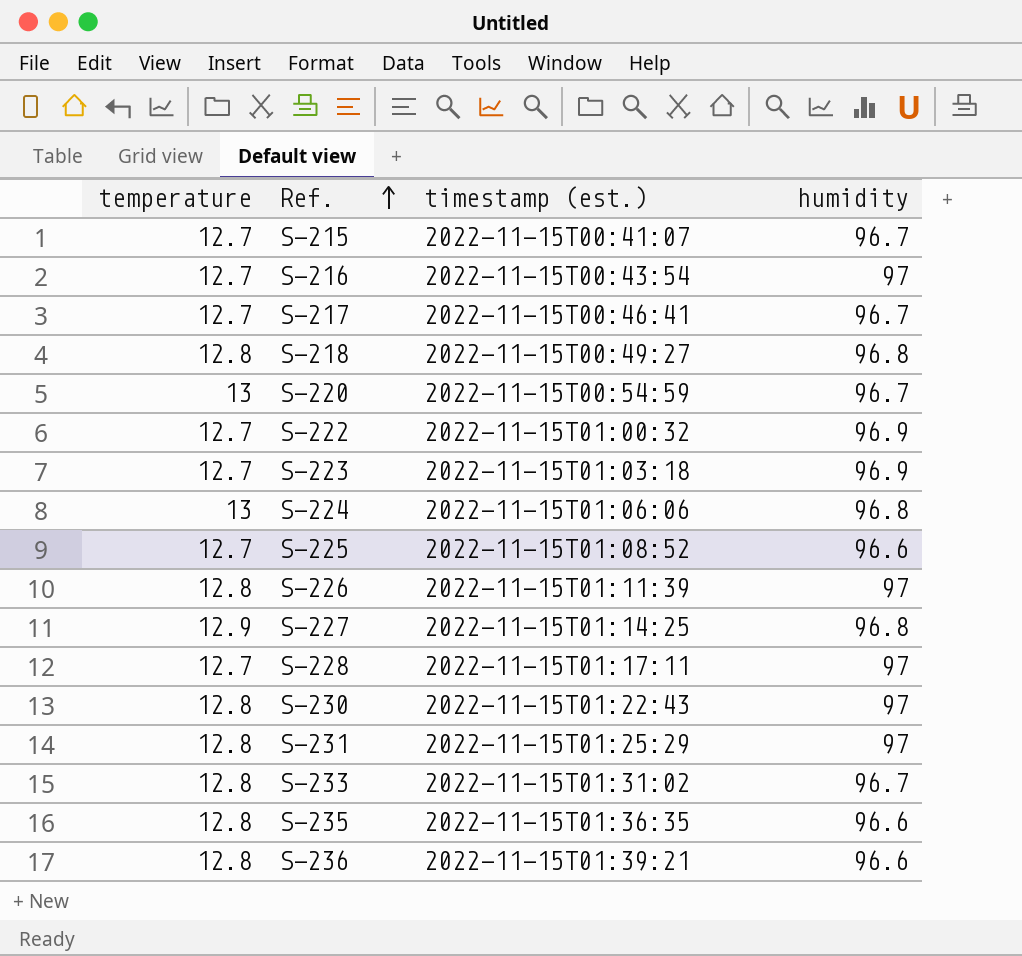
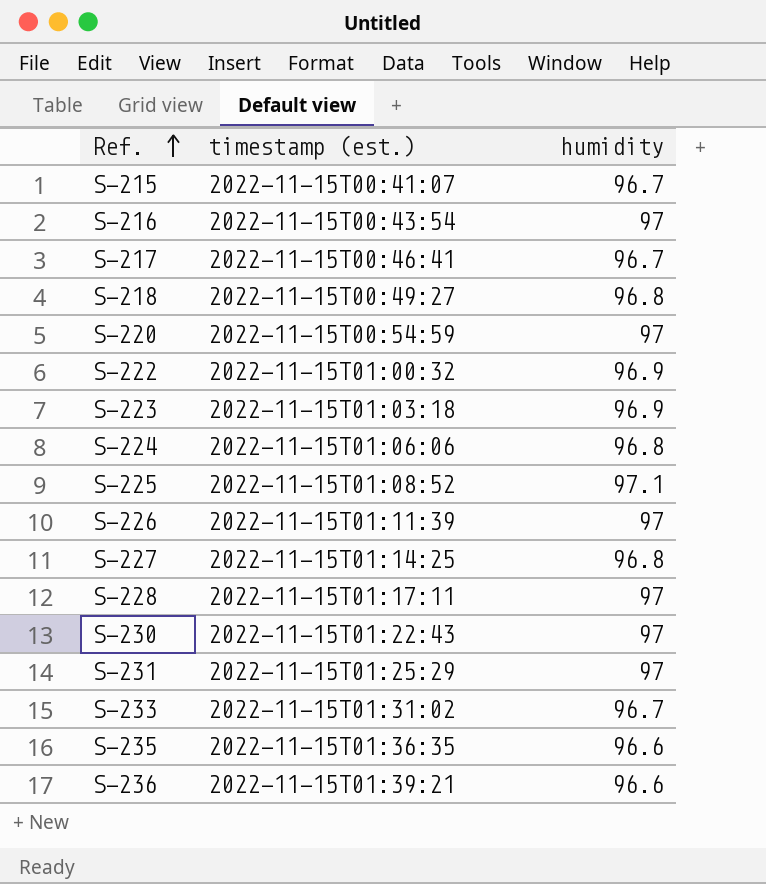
column temperature | position: 1 -> none
S-220 | humidity: 96.7 -> 97
S-225 | humidity: 96.6 -> 97.1

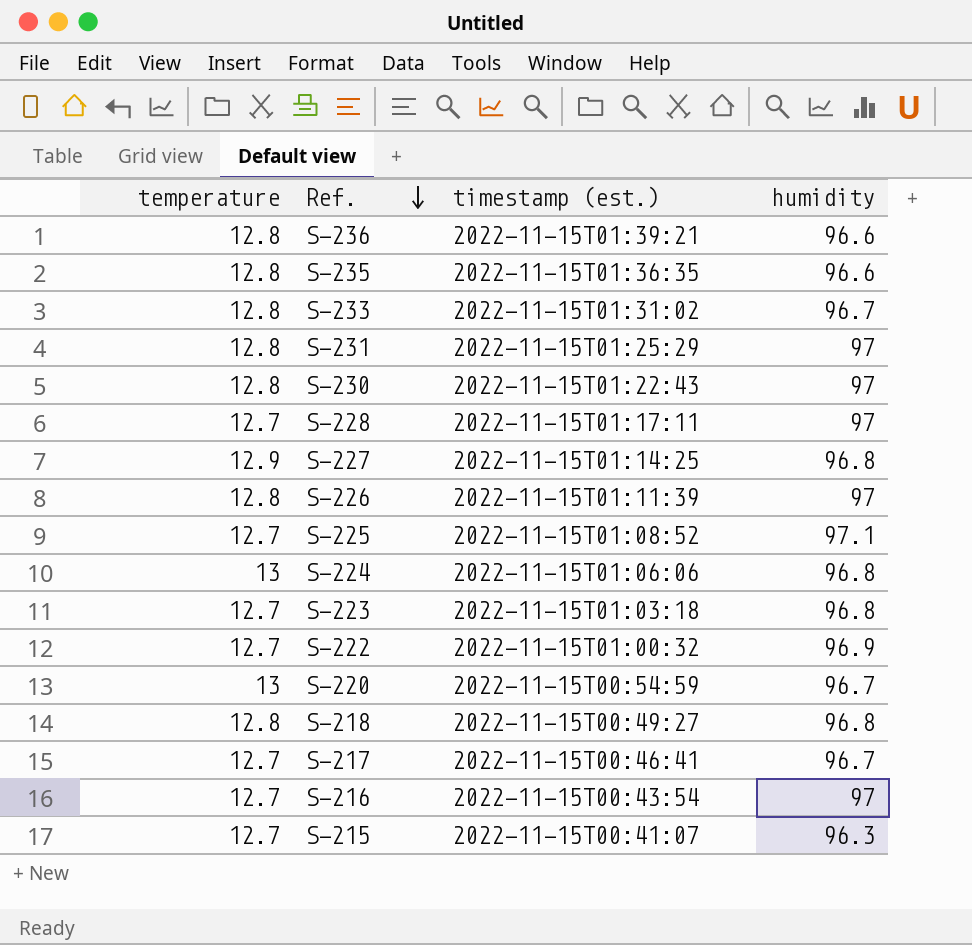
row order: Ref. ascending -> Ref. descending
column temperature | position: none -> 1
S-223 | humidity: 96.9 -> 96.8
S-220 | humidity: 97 -> 96.7
S-215 | humidity: 96.7 -> 96.3

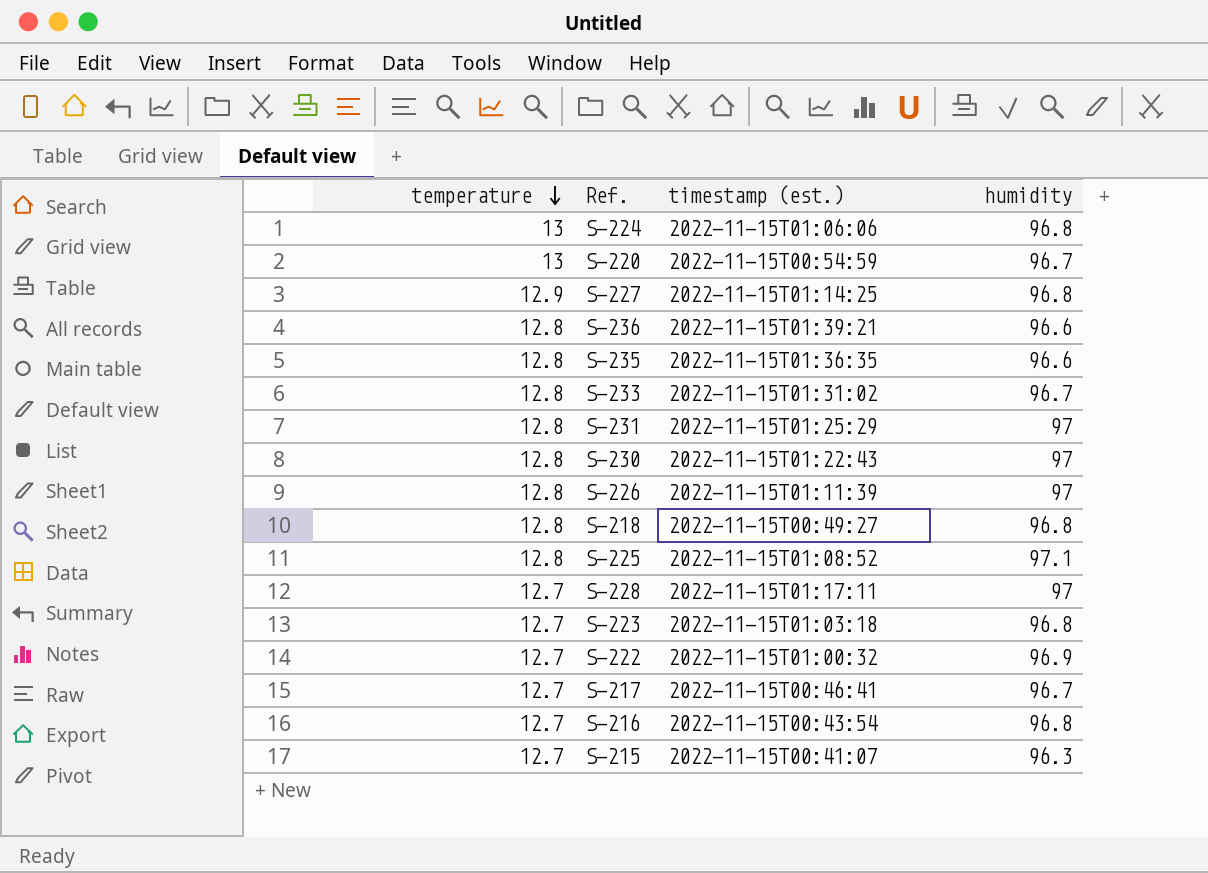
row order: Ref. descending -> temperature descending
S-225 | temperature: 12.7 -> 12.8
S-216 | humidity: 97 -> 96.8

